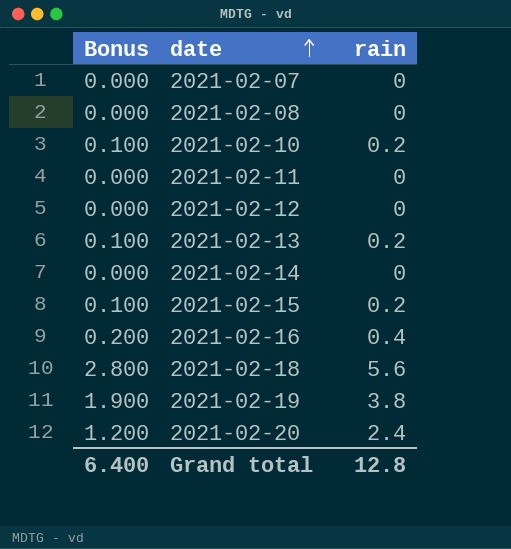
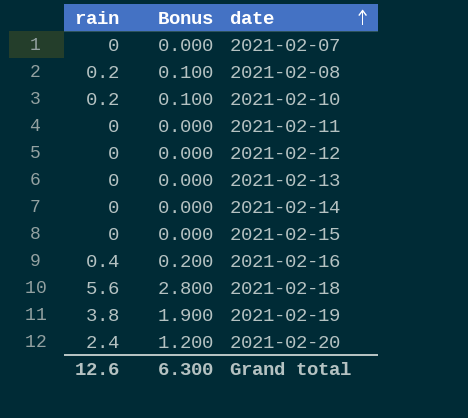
column rain | position: 3 -> 1
2021-02-08 | rain: 0 -> 0.2
2021-02-08 | Bonus: 0.000 -> 0.100
2021-02-13 | rain: 0.2 -> 0
2021-02-13 | Bonus: 0.100 -> 0.000
2021-02-15 | rain: 0.2 -> 0
2021-02-15 | Bonus: 0.100 -> 0.000
Grand total | rain: 12.8 -> 12.6
Grand total | Bonus: 6.400 -> 6.300

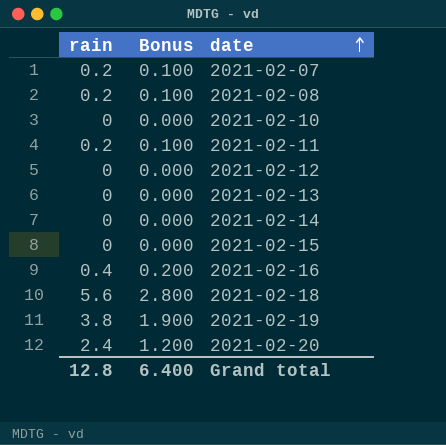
2021-02-07 | rain: 0 -> 0.2
2021-02-07 | Bonus: 0.000 -> 0.100
2021-02-10 | rain: 0.2 -> 0
2021-02-10 | Bonus: 0.100 -> 0.000
2021-02-11 | rain: 0 -> 0.2
2021-02-11 | Bonus: 0.000 -> 0.100
Grand total | rain: 12.6 -> 12.8
Grand total | Bonus: 6.300 -> 6.400

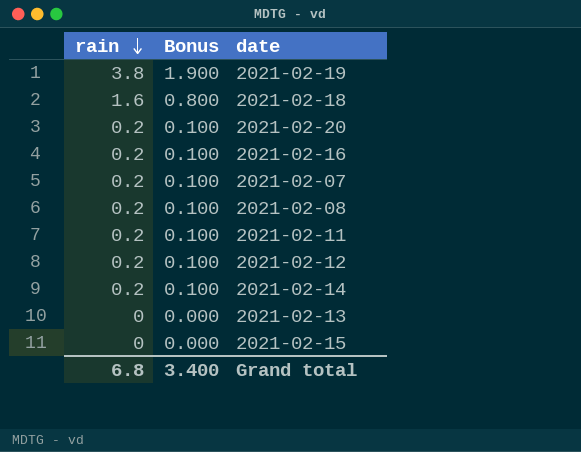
row order: date ascending -> rain descending
row 2021-02-10: 0 | 0.000 -> none
2021-02-18 | rain: 5.6 -> 1.6
2021-02-18 | Bonus: 2.800 -> 0.800
2021-02-20 | rain: 2.4 -> 0.2
2021-02-20 | Bonus: 1.200 -> 0.100
2021-02-16 | rain: 0.4 -> 0.2
2021-02-16 | Bonus: 0.200 -> 0.100
2021-02-12 | rain: 0 -> 0.2
2021-02-12 | Bonus: 0.000 -> 0.100
2021-02-14 | rain: 0 -> 0.2
2021-02-14 | Bonus: 0.000 -> 0.100
Grand total | rain: 12.8 -> 6.8
Grand total | Bonus: 6.400 -> 3.400

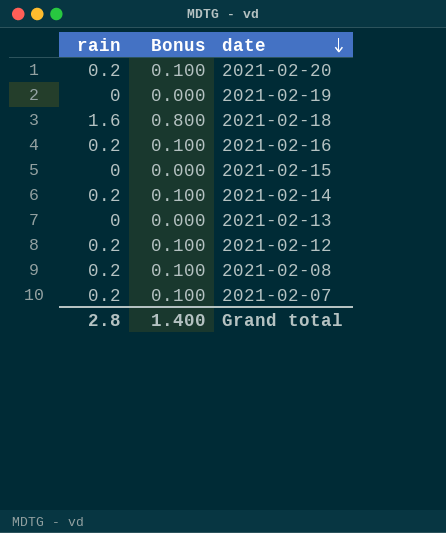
row order: rain descending -> date descending
row 2021-02-11: 0.2 | 0.100 -> none
2021-02-19 | rain: 3.8 -> 0
2021-02-19 | Bonus: 1.900 -> 0.000
Grand total | rain: 6.8 -> 2.8
Grand total | Bonus: 3.400 -> 1.400

